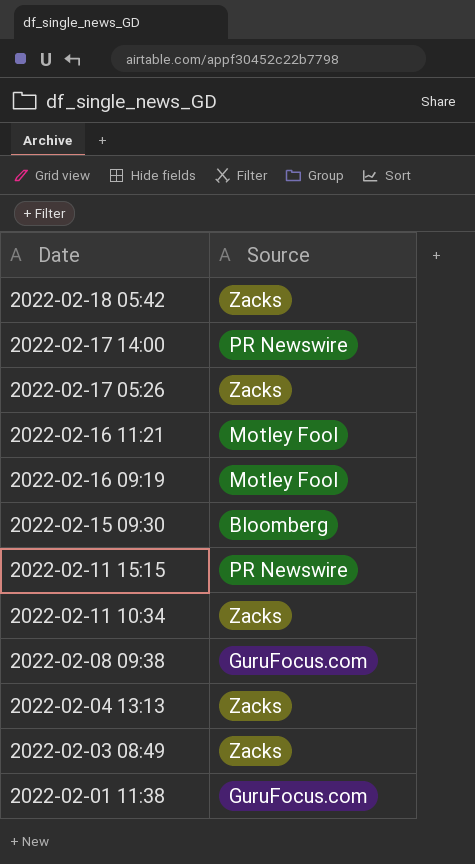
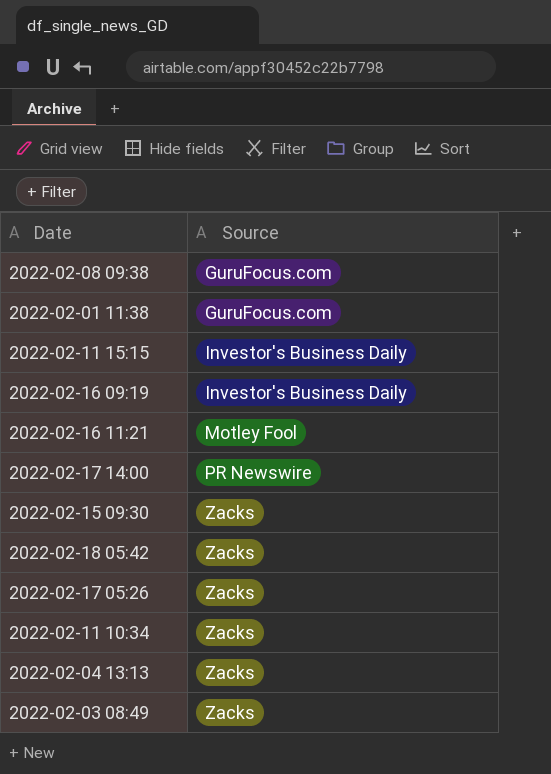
row order: Date descending -> Source ascending
2022-02-11 15:15 | Source: PR Newswire -> Investor's Business Daily
2022-02-16 09:19 | Source: Motley Fool -> Investor's Business Daily
2022-02-15 09:30 | Source: Bloomberg -> Zacks

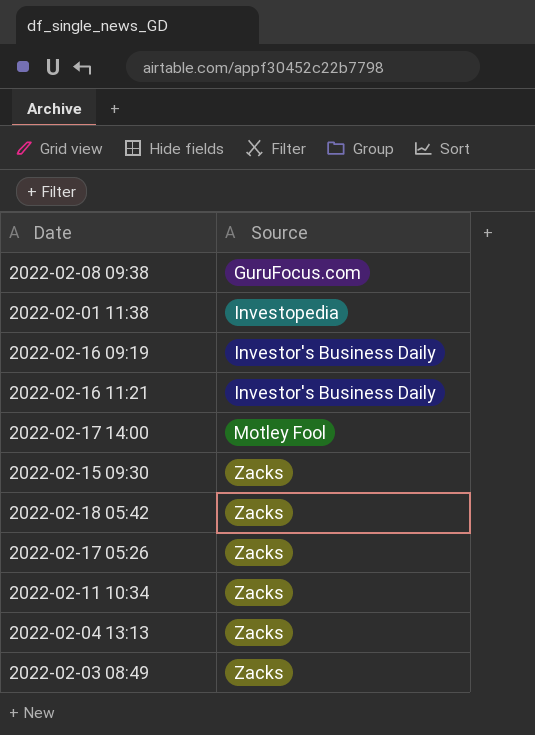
row 2022-02-11 15:15: Investor's Business Daily -> none
2022-02-01 11:38 | Source: GuruFocus.com -> Investopedia
2022-02-16 11:21 | Source: Motley Fool -> Investor's Business Daily
2022-02-17 14:00 | Source: PR Newswire -> Motley Fool

